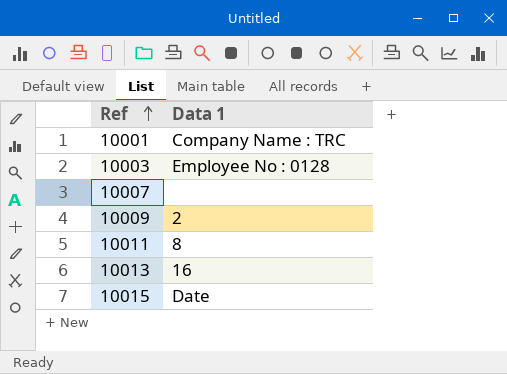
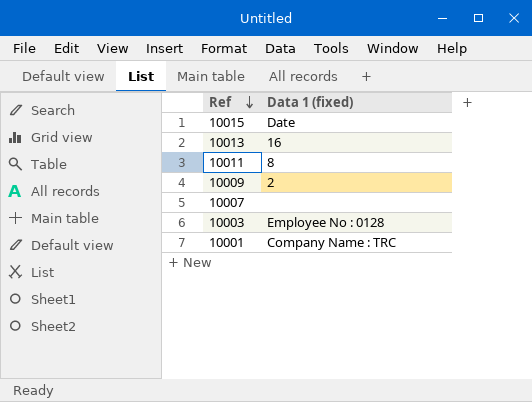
row order: Ref ascending -> Ref descending
column name: Data 1 -> Data 1 (fixed)

